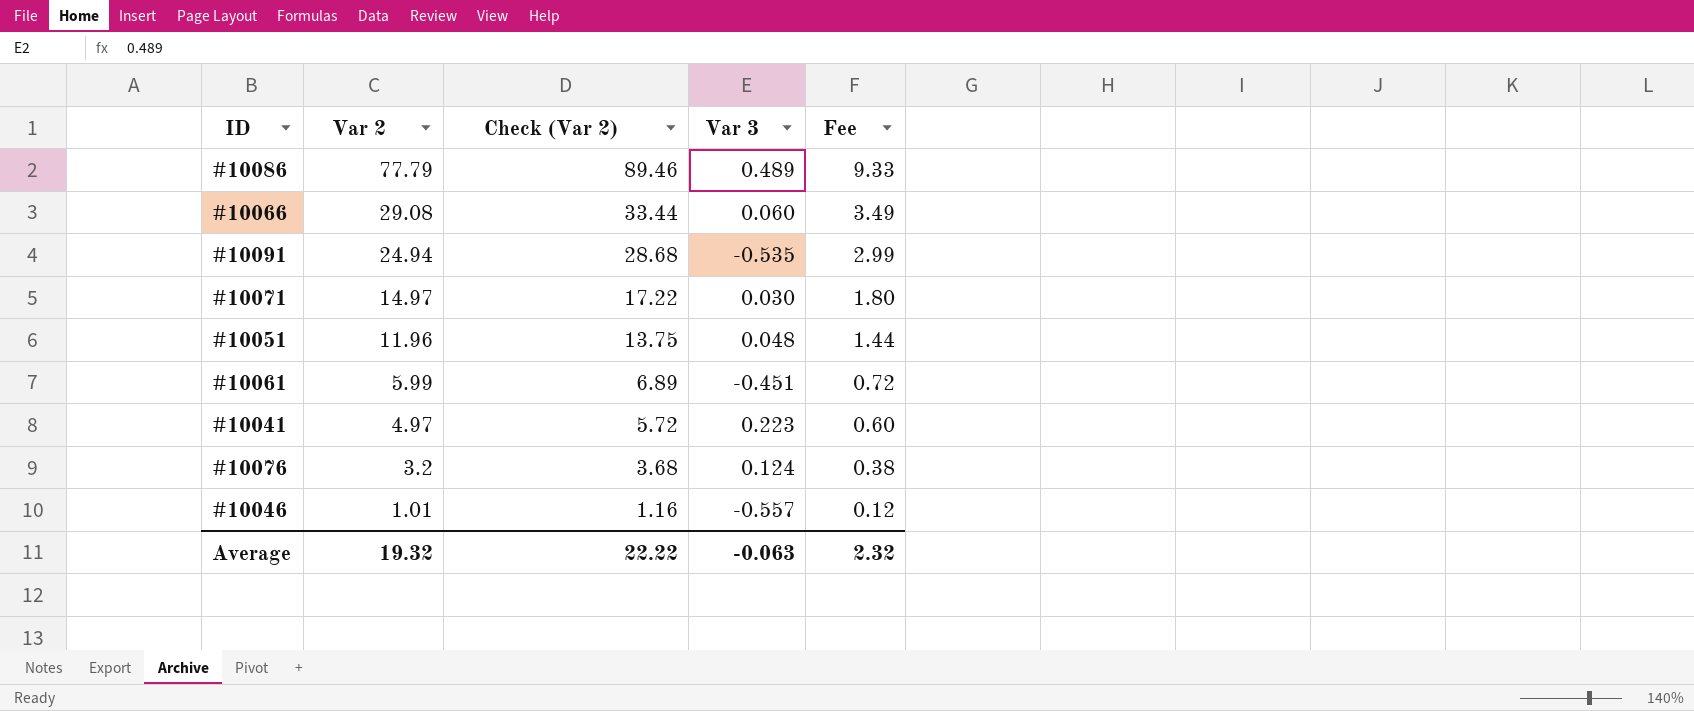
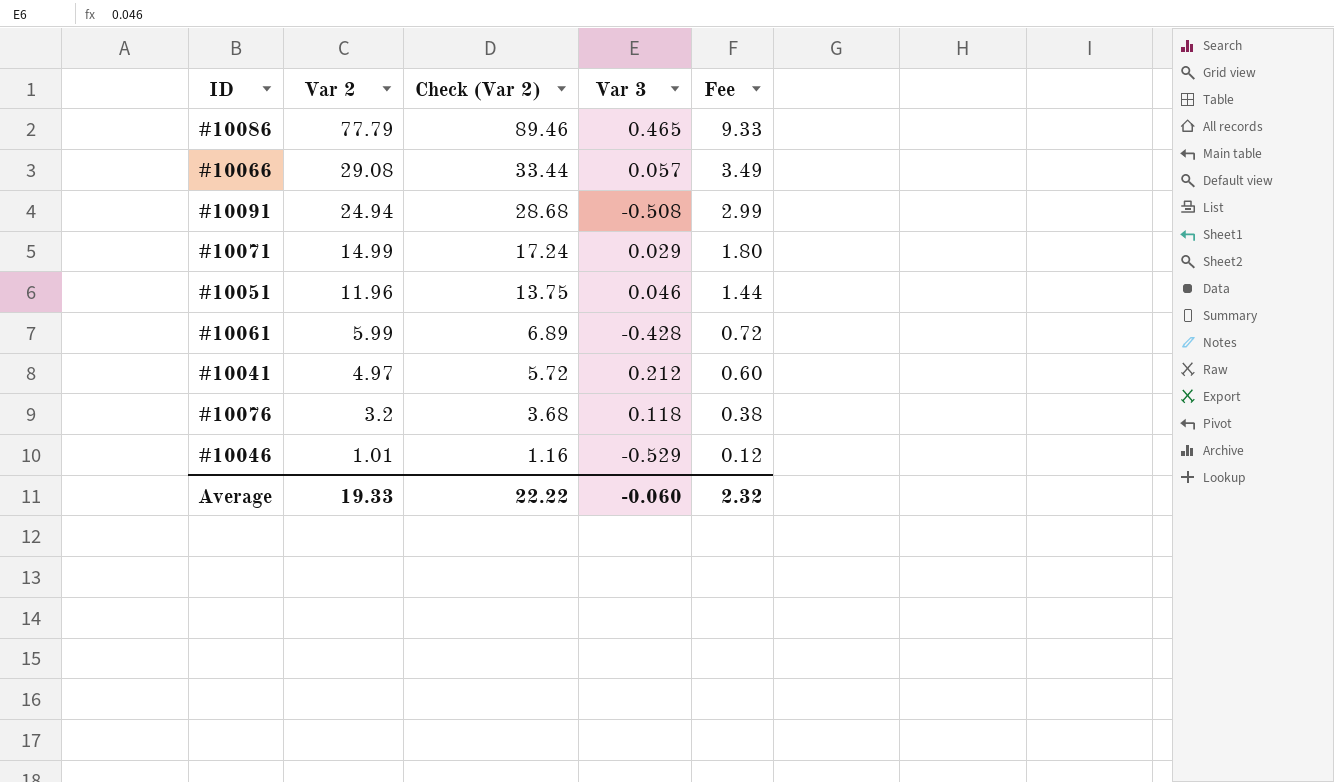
#10086 | Var 3: 0.489 -> 0.465
#10066 | Var 3: 0.060 -> 0.057
#10091 | Var 3: -0.535 -> -0.508
#10071 | Var 2: 14.97 -> 14.99
#10071 | Check (Var 2): 17.22 -> 17.24
#10071 | Var 3: 0.030 -> 0.029
#10051 | Var 3: 0.048 -> 0.046
#10061 | Var 3: -0.451 -> -0.428
#10041 | Var 3: 0.223 -> 0.212
#10076 | Var 3: 0.124 -> 0.118
#10046 | Var 3: -0.557 -> -0.529
Average | Var 2: 19.32 -> 19.33
Average | Var 3: -0.063 -> -0.060

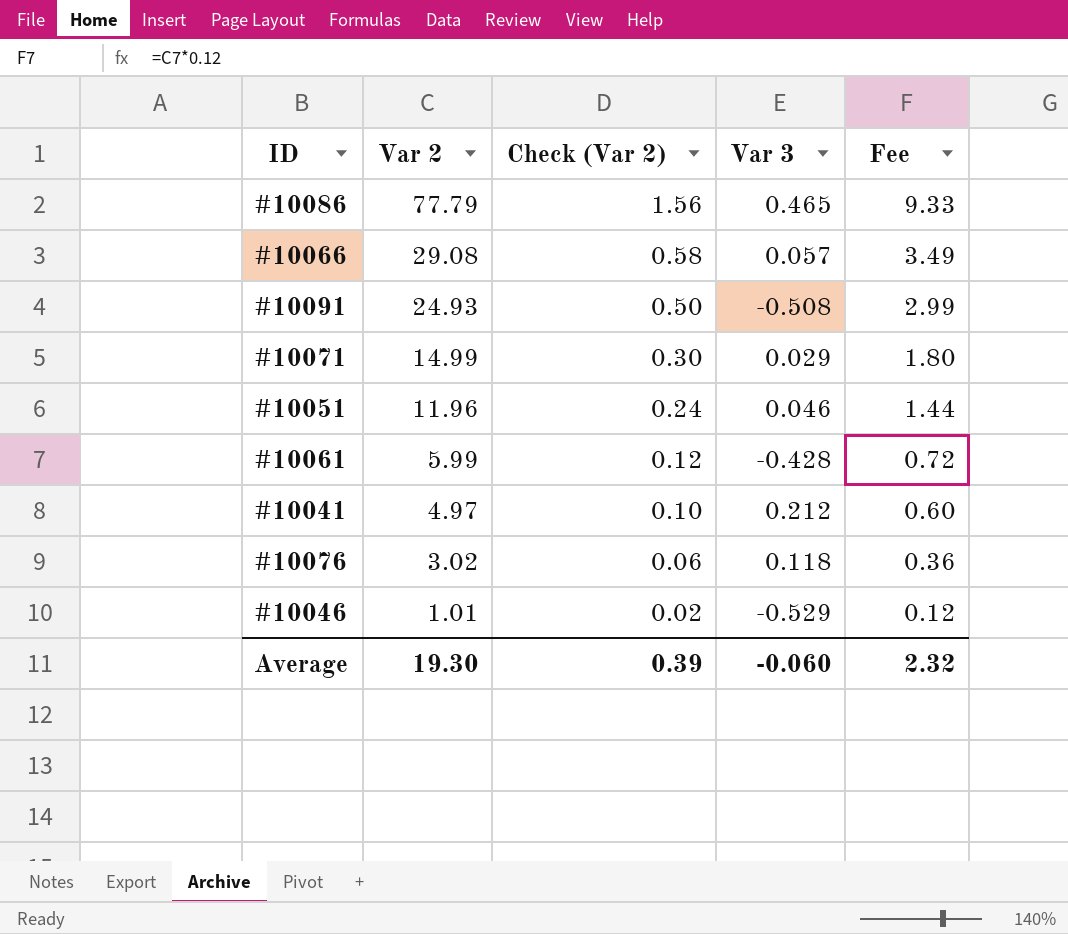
column Check (Var 2) | formula: [Var 2] * 1.15 -> [Var 2] * 0.02
#10091 | Var 2: 24.94 -> 24.93
#10076 | Var 2: 3.2 -> 3.02
#10076 | Fee: 0.38 -> 0.36
Average | Var 2: 19.33 -> 19.30
Average | Check (Var 2): 22.22 -> 0.39

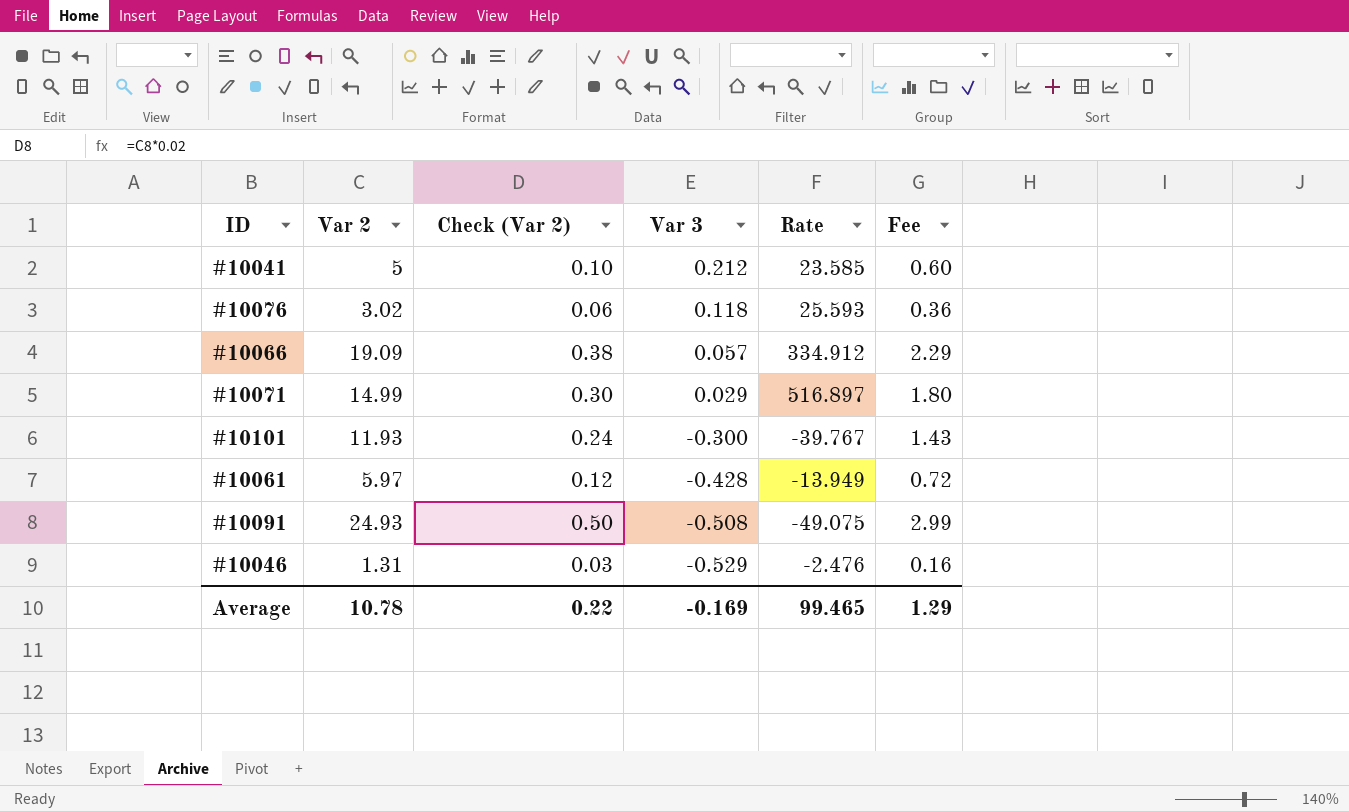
row order: Var 2 descending -> Var 3 descending
column Rate | formula: none -> [Var 2] / [Var 3]
row #10086: 77.79 | 1.56 | 0.465 | 9.33 -> none
row #10051: 11.96 | 0.24 | 0.046 | 1.44 -> none
#10041 | Var 2: 4.97 -> 5
#10066 | Var 2: 29.08 -> 19.09
#10066 | Check (Var 2): 0.58 -> 0.38
#10066 | Fee: 3.49 -> 2.29
row #10101: none -> 11.93 | 0.24 | -0.300 | -39.767 | 1.43
#10061 | Var 2: 5.99 -> 5.97
#10046 | Var 2: 1.01 -> 1.31
#10046 | Check (Var 2): 0.02 -> 0.03
#10046 | Fee: 0.12 -> 0.16
Average | Var 2: 19.30 -> 10.78
Average | Check (Var 2): 0.39 -> 0.22
Average | Var 3: -0.060 -> -0.169
Average | Fee: 2.32 -> 1.29

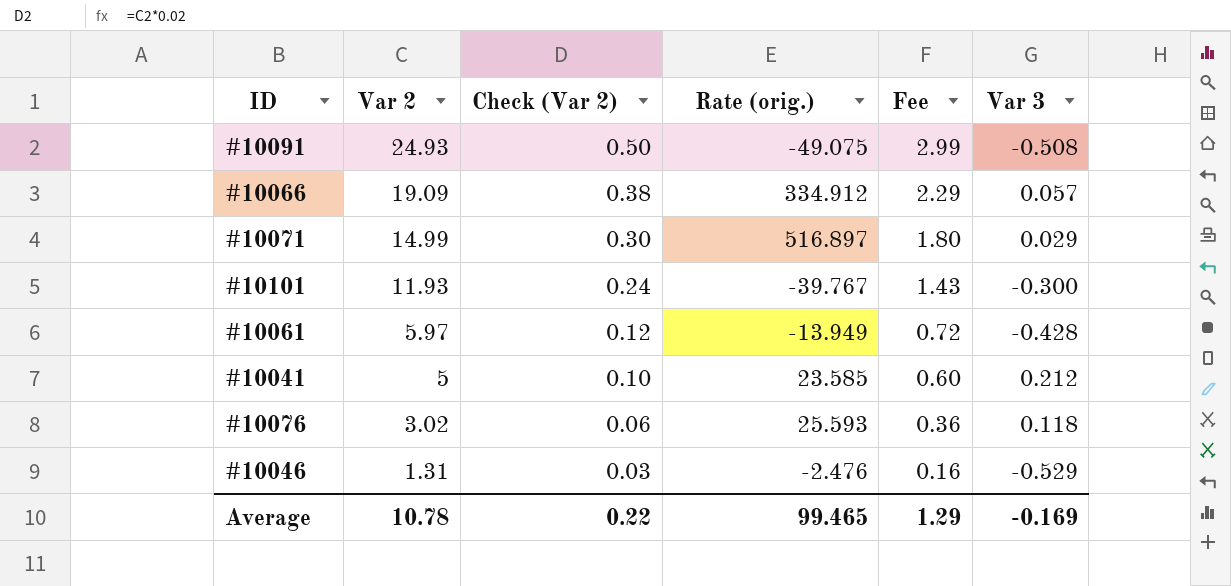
row order: Var 3 descending -> Var 2 descending
column name: Rate -> Rate (orig.)
column Var 3 | position: 4 -> 6

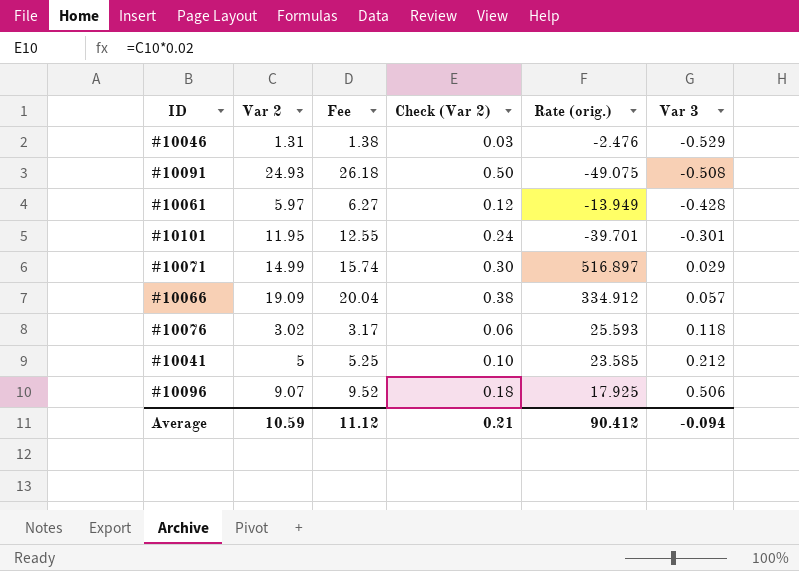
row order: Var 2 descending -> Var 3 ascending
column Fee | formula: [Var 2] * 0.12 -> [Var 2] * 1.05
column Fee | position: 5 -> 3
#10101 | Var 2: 11.93 -> 11.95
#10101 | Rate (orig.): -39.767 -> -39.701
#10101 | Var 3: -0.300 -> -0.301
row #10096: none -> 9.07 | 9.52 | 0.18 | 17.925 | 0.506
Average | Var 2: 10.78 -> 10.59
Average | Fee: 1.29 -> 11.12
Average | Check (Var 2): 0.22 -> 0.21
Average | Rate (orig.): 99.465 -> 90.412
Average | Var 3: -0.169 -> -0.094

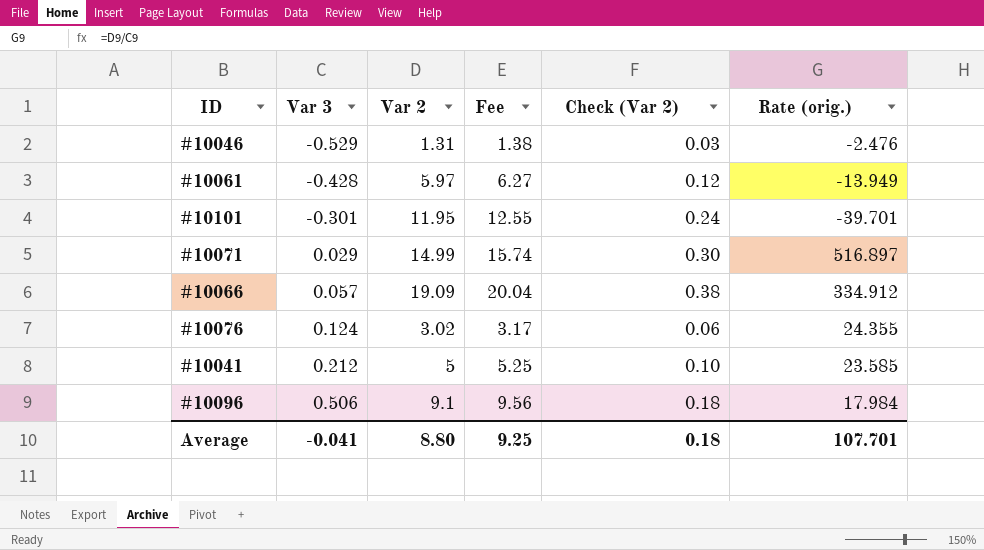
column Var 3 | position: 6 -> 2
row #10091: 24.93 | 26.18 | 0.50 | -49.075 | -0.508 -> none
#10076 | Var 3: 0.118 -> 0.124
#10076 | Rate (orig.): 25.593 -> 24.355
#10096 | Var 2: 9.07 -> 9.1
#10096 | Fee: 9.52 -> 9.56
#10096 | Rate (orig.): 17.925 -> 17.984
Average | Var 3: -0.094 -> -0.041
Average | Var 2: 10.59 -> 8.80
Average | Fee: 11.12 -> 9.25
Average | Check (Var 2): 0.21 -> 0.18
Average | Rate (orig.): 90.412 -> 107.701

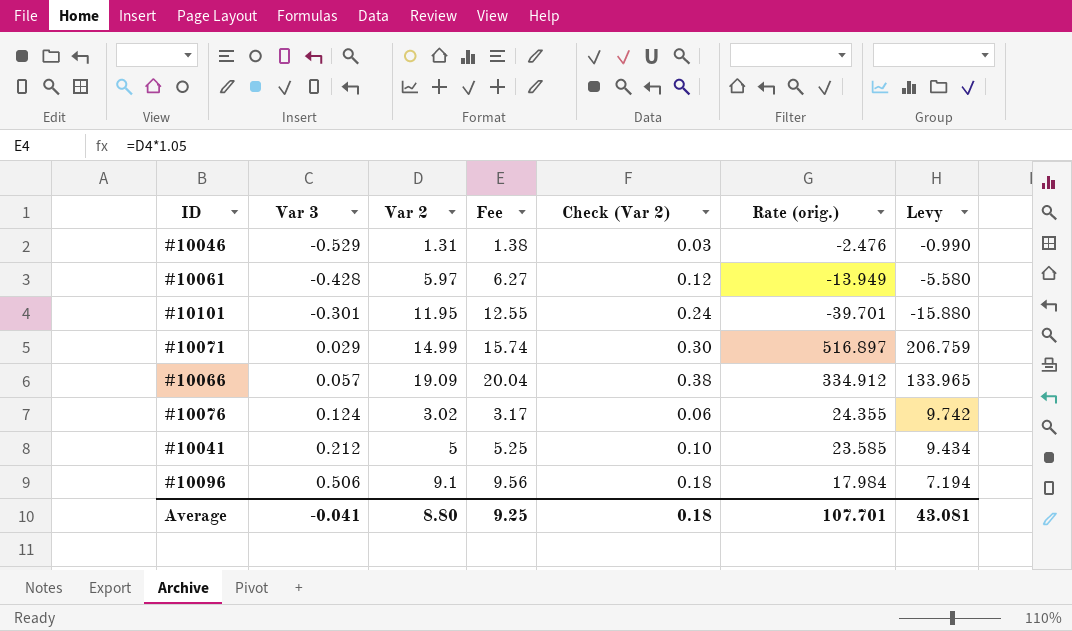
column Levy | formula: none -> [Rate (orig.)] * 0.4

